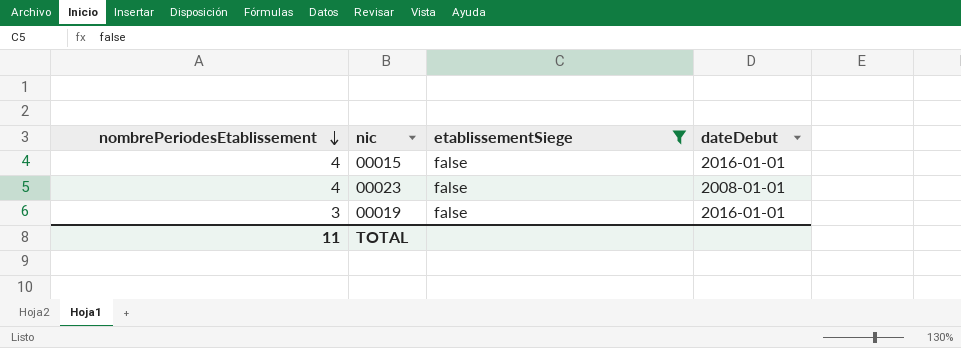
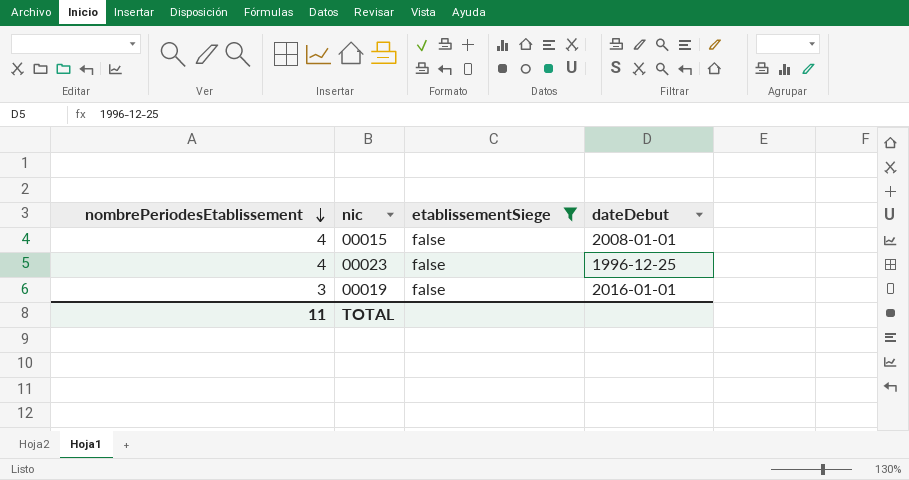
00015 | dateDebut: 2016-01-01 -> 2008-01-01
00023 | dateDebut: 2008-01-01 -> 1996-12-25

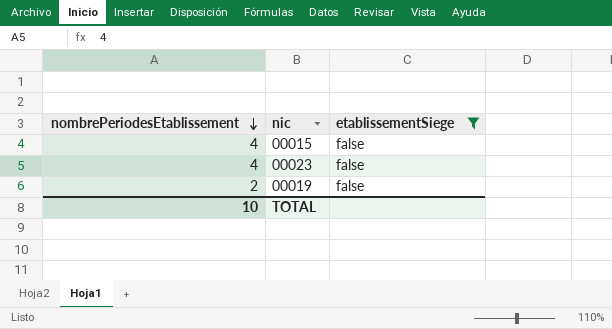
column dateDebut | position: 4 -> none
00019 | nombrePeriodesEtablissement: 3 -> 2
TOTAL | nombrePeriodesEtablissement: 11 -> 10

